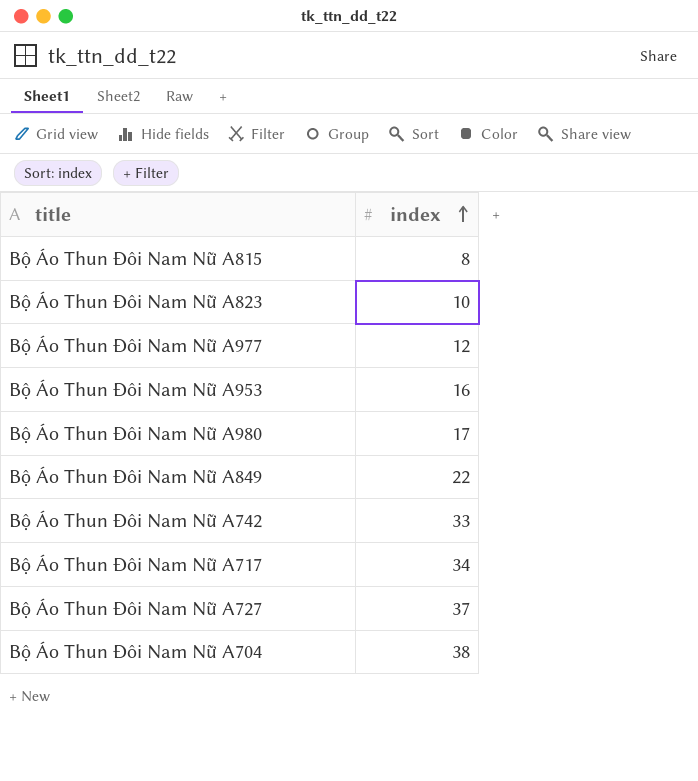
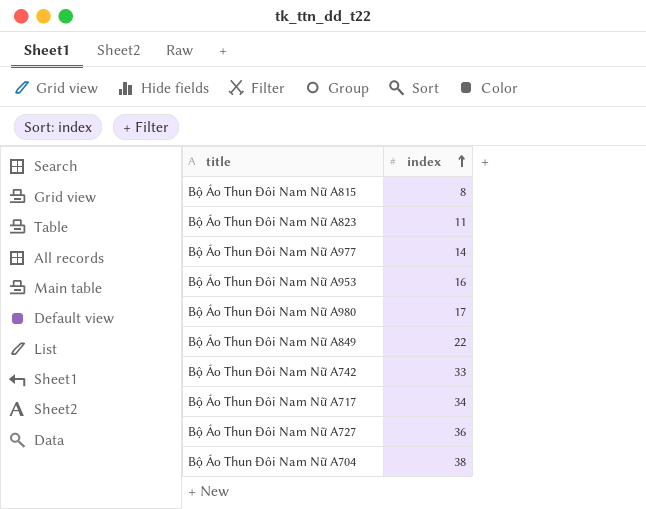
Bộ Áo Thun Đôi Nam Nữ A823 | index: 10 -> 11
Bộ Áo Thun Đôi Nam Nữ A977 | index: 12 -> 14
Bộ Áo Thun Đôi Nam Nữ A727 | index: 37 -> 36

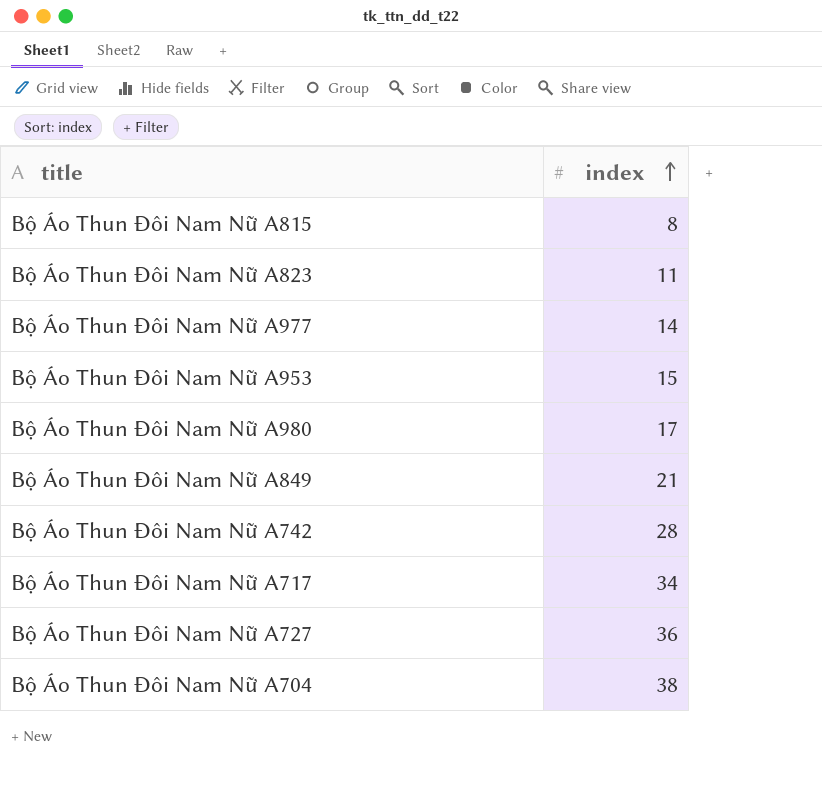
Bộ Áo Thun Đôi Nam Nữ A953 | index: 16 -> 15
Bộ Áo Thun Đôi Nam Nữ A849 | index: 22 -> 21
Bộ Áo Thun Đôi Nam Nữ A742 | index: 33 -> 28

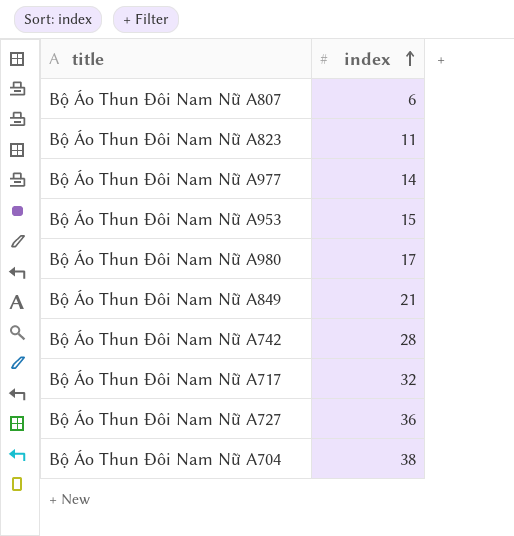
row Bộ Áo Thun Đôi Nam Nữ A815: 8 -> none
row Bộ Áo Thun Đôi Nam Nữ A807: none -> 6
Bộ Áo Thun Đôi Nam Nữ A717 | index: 34 -> 32

